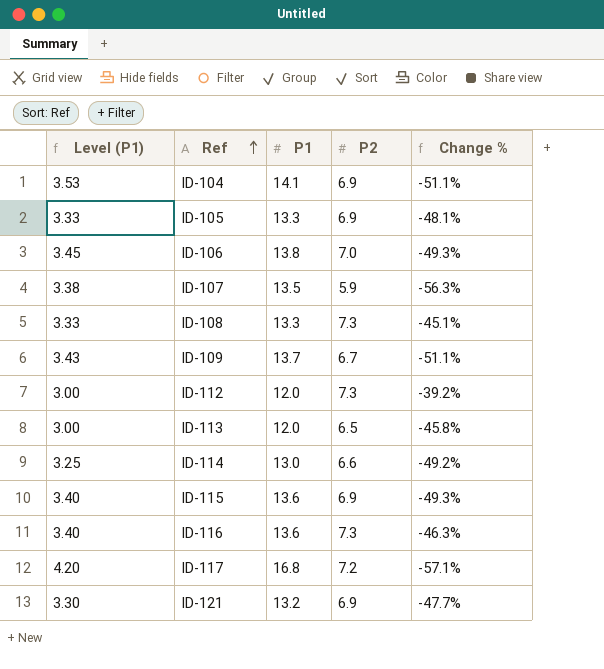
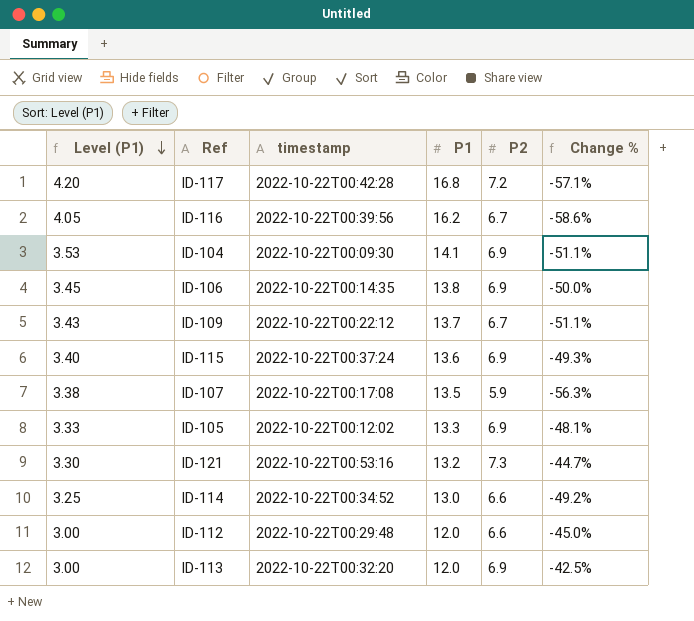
row order: Ref ascending -> Level (P1) descending
column timestamp | position: none -> 3
row ID-108: 3.33 | 13.3 | 7.3 | -45.1% -> none
ID-116 | Level (P1): 3.40 -> 4.05
ID-116 | P1: 13.6 -> 16.2
ID-116 | P2: 7.3 -> 6.7
ID-116 | Change %: -46.3% -> -58.6%
ID-106 | P2: 7.0 -> 6.9
ID-106 | Change %: -49.3% -> -50.0%
ID-121 | P2: 6.9 -> 7.3
ID-121 | Change %: -47.7% -> -44.7%
ID-112 | P2: 7.3 -> 6.6
ID-112 | Change %: -39.2% -> -45.0%
ID-113 | P2: 6.5 -> 6.9
ID-113 | Change %: -45.8% -> -42.5%

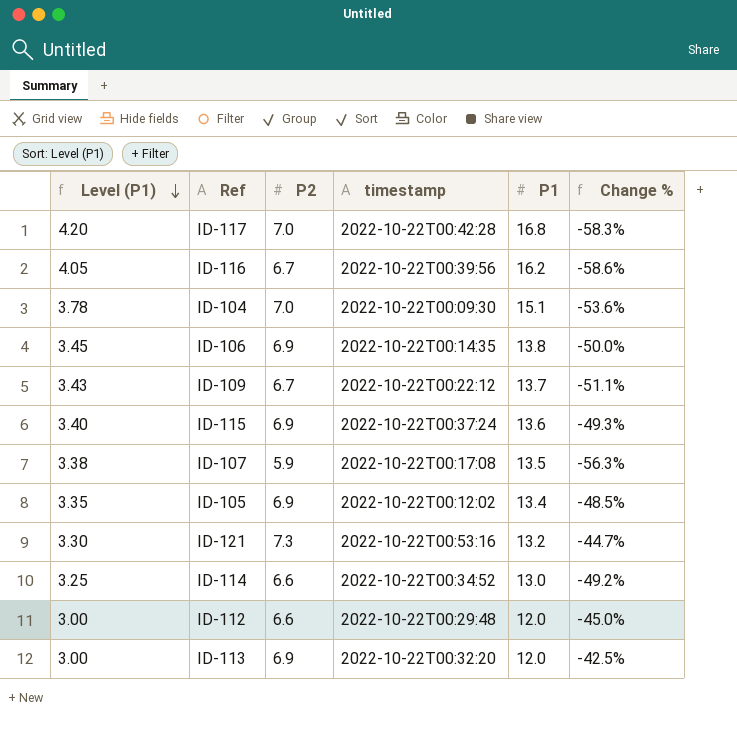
column P2 | position: 5 -> 3
ID-117 | P2: 7.2 -> 7.0
ID-117 | Change %: -57.1% -> -58.3%
ID-104 | Level (P1): 3.53 -> 3.78
ID-104 | P2: 6.9 -> 7.0
ID-104 | P1: 14.1 -> 15.1
ID-104 | Change %: -51.1% -> -53.6%
ID-105 | Level (P1): 3.33 -> 3.35
ID-105 | P1: 13.3 -> 13.4
ID-105 | Change %: -48.1% -> -48.5%

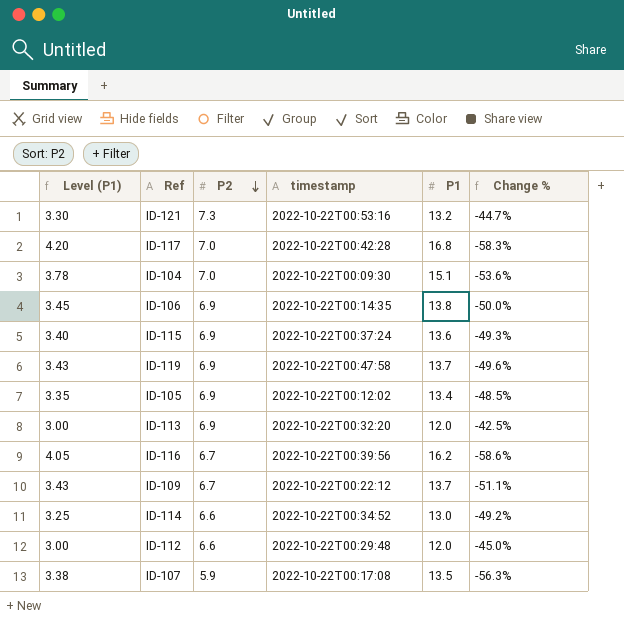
row order: Level (P1) descending -> P2 descending
row ID-119: none -> 3.43 | 6.9 | 2022-10-22T00:47:58 | 13.7 | -49.6%

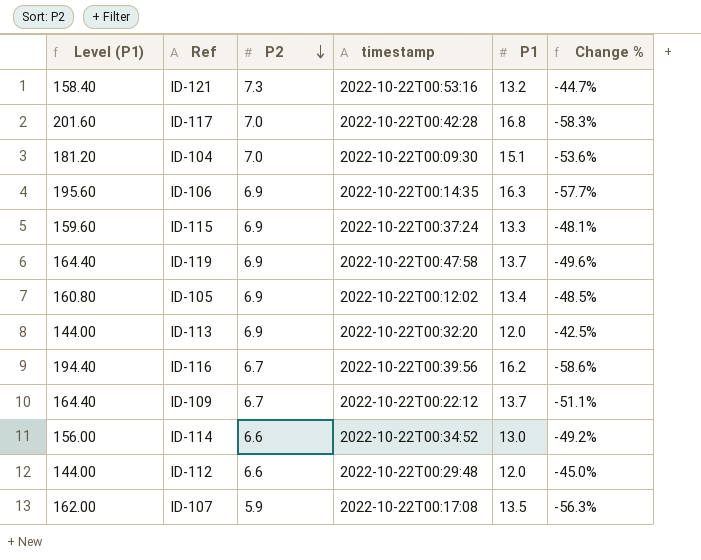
column Level (P1) | formula: [P1] * 0.25 -> [P1] * 12
ID-106 | P1: 13.8 -> 16.3
ID-106 | Change %: -50.0% -> -57.7%
ID-115 | P1: 13.6 -> 13.3
ID-115 | Change %: -49.3% -> -48.1%

